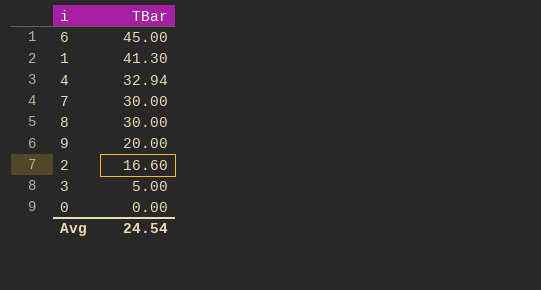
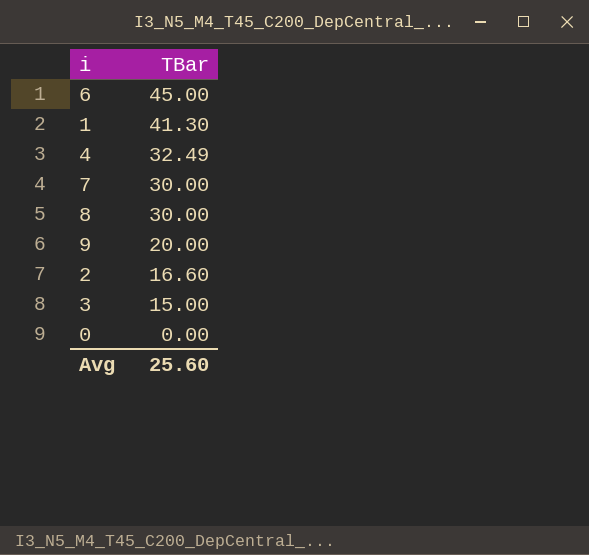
4 | TBar: 32.94 -> 32.49
3 | TBar: 5.00 -> 15.00
Avg | TBar: 24.54 -> 25.60

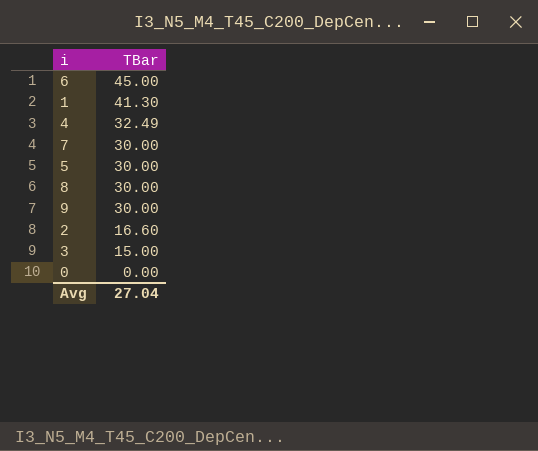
row 5: none -> 30.00
9 | TBar: 20.00 -> 30.00
Avg | TBar: 25.60 -> 27.04

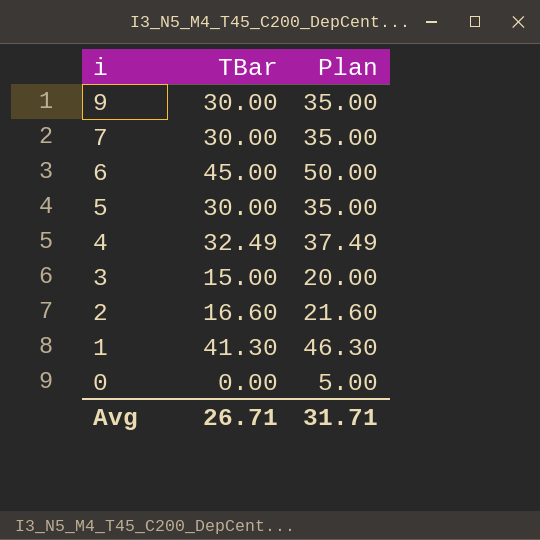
row order: TBar descending -> i descending
column Plan | formula: none -> [TBar] + 5
row 8: 30.00 -> none
Avg | TBar: 27.04 -> 26.71

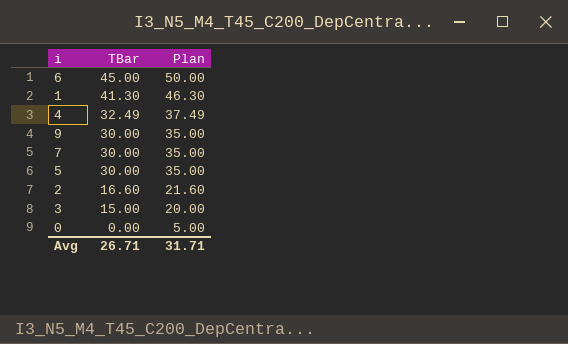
row order: i descending -> TBar descending

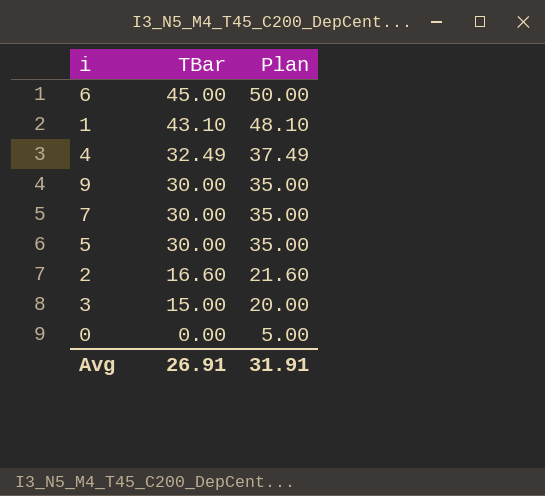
1 | TBar: 41.30 -> 43.10
1 | Plan: 46.30 -> 48.10
Avg | TBar: 26.71 -> 26.91
Avg | Plan: 31.71 -> 31.91

